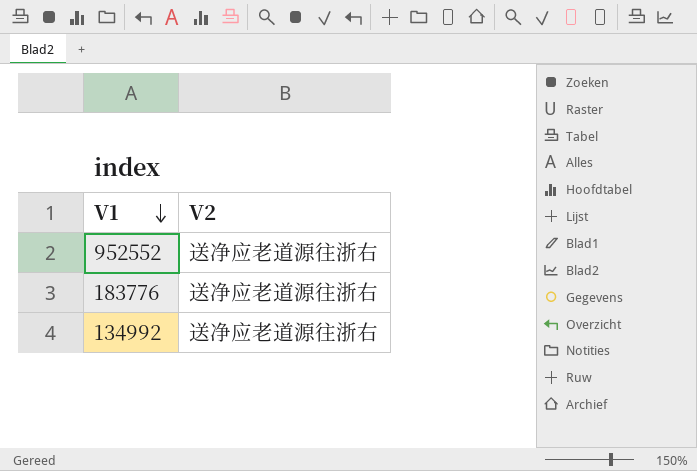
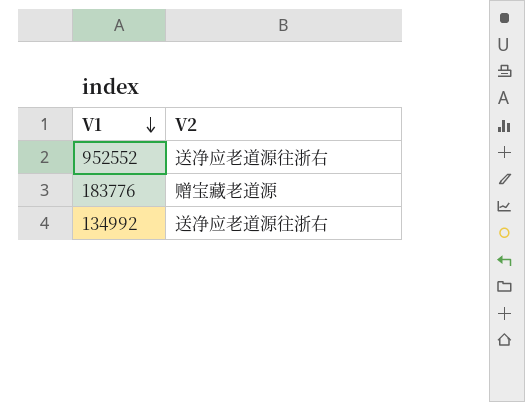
183776 | V2: 送净应老道源往浙右 -> 赠宝藏老道源

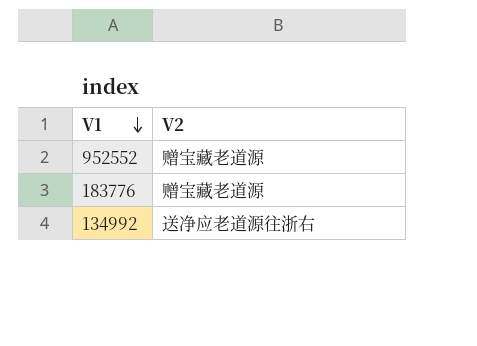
952552 | V2: 送净应老道源往浙右 -> 赠宝藏老道源

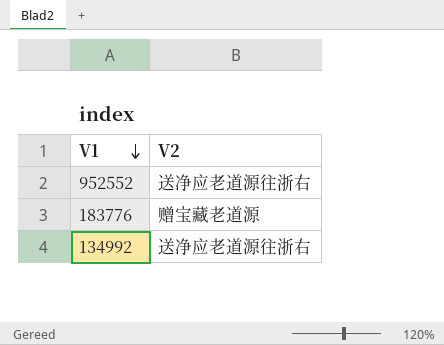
952552 | V2: 赠宝藏老道源 -> 送净应老道源往浙右

